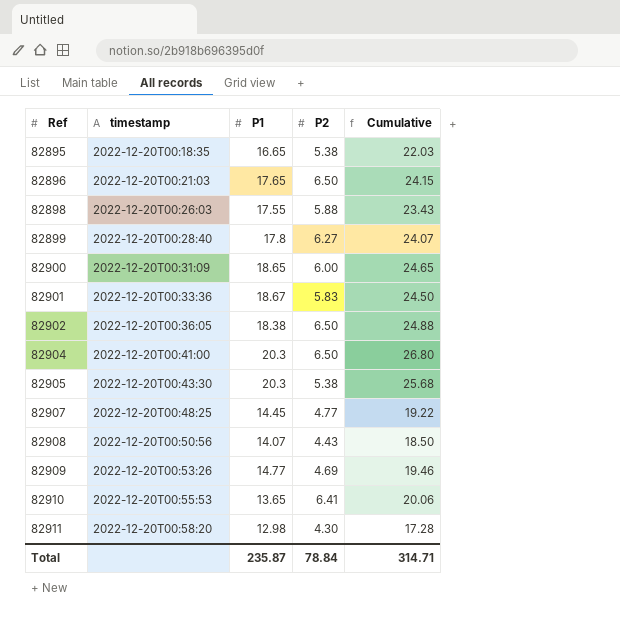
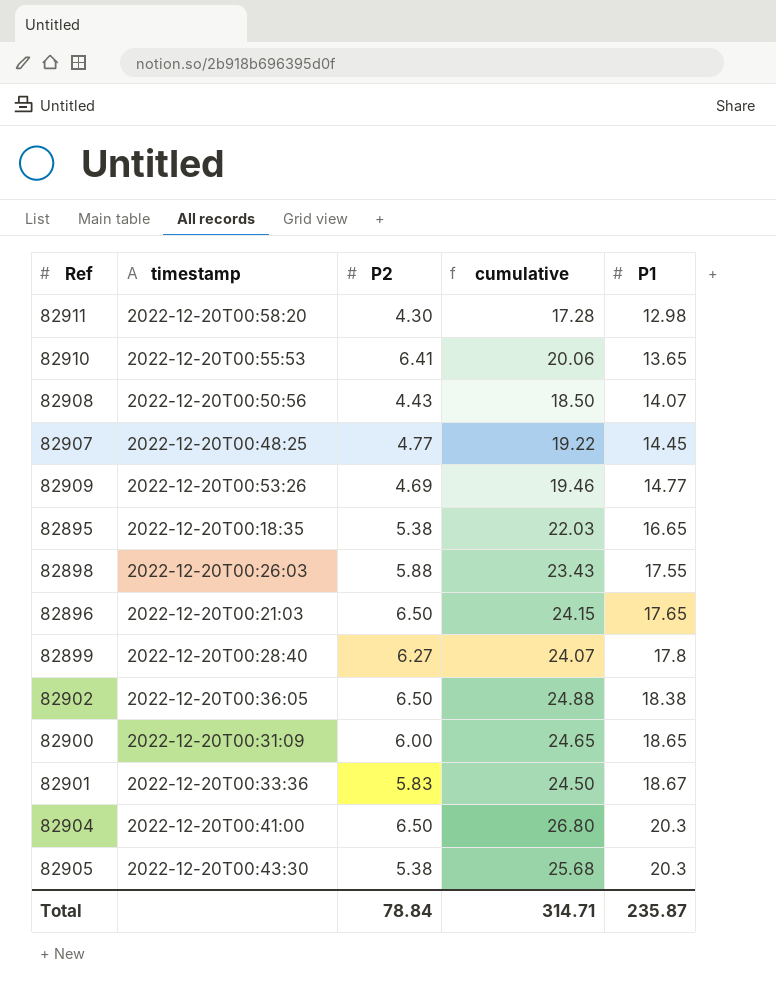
row order: Ref ascending -> P1 ascending
column name: Cumulative -> cumulative
column P1 | position: 3 -> 5

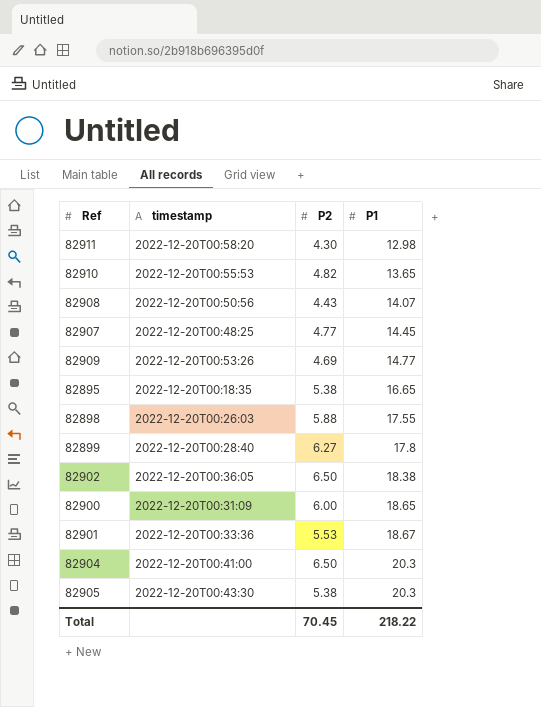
column cumulative | formula: [P2] + [P1] -> none
row 82896: 2022-12-20T00:21:03 | 6.50 | 24.15 | 17.65 -> none
82910 | P2: 6.41 -> 4.82
82901 | P2: 5.83 -> 5.53
Total | P2: 78.84 -> 70.45
Total | P1: 235.87 -> 218.22

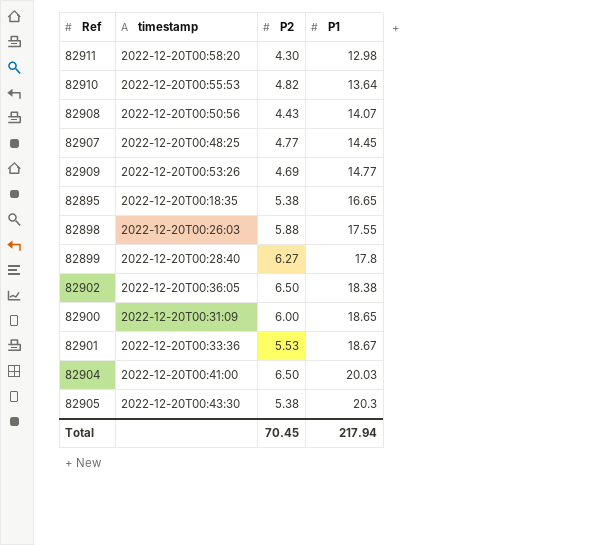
82910 | P1: 13.65 -> 13.64
82904 | P1: 20.3 -> 20.03
Total | P1: 218.22 -> 217.94

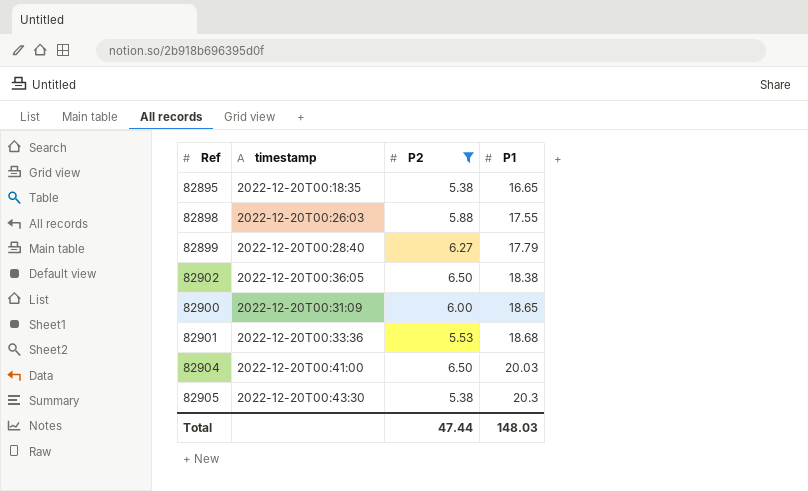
filter: none -> P2 >= 5.38
82899 | P1: 17.8 -> 17.79
82901 | P1: 18.67 -> 18.68
Total | P2: 70.45 -> 47.44
Total | P1: 217.94 -> 148.03

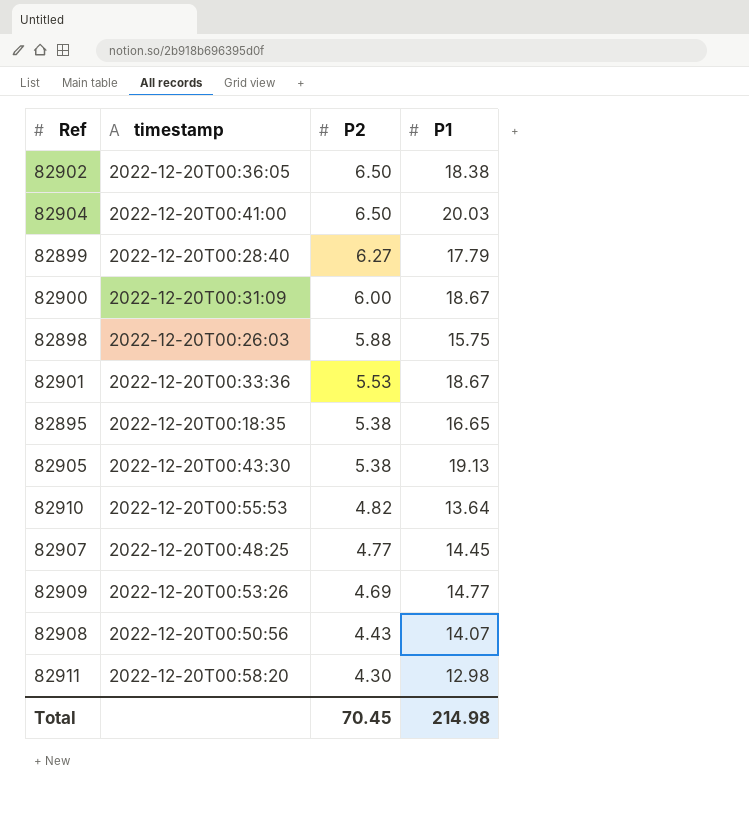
filter: P2 >= 5.38 -> none
row order: P1 ascending -> P2 descending
82900 | P1: 18.65 -> 18.67
82898 | P1: 17.55 -> 15.75
82901 | P1: 18.68 -> 18.67
82905 | P1: 20.3 -> 19.13
Total | P2: 47.44 -> 70.45
Total | P1: 148.03 -> 214.98

